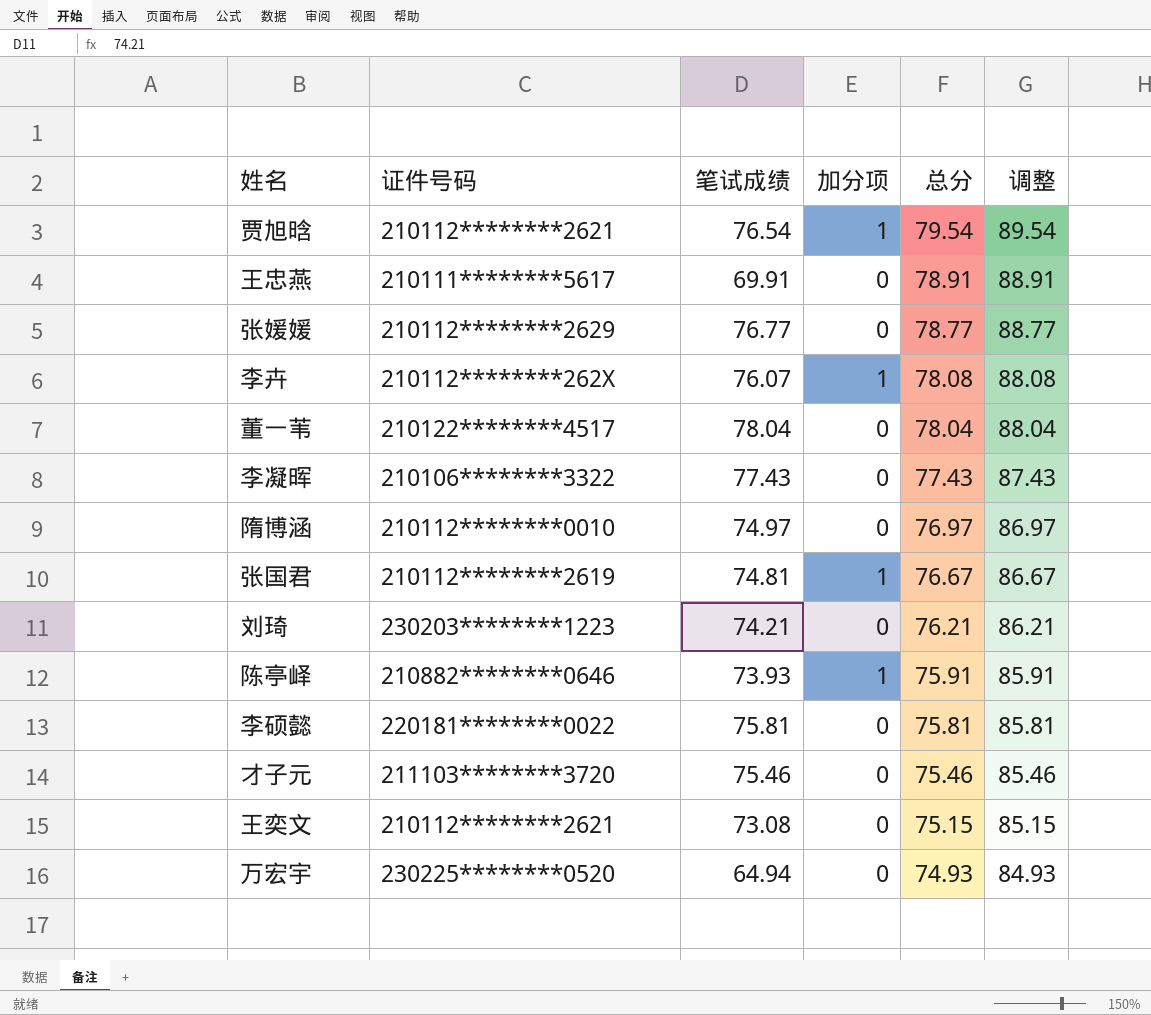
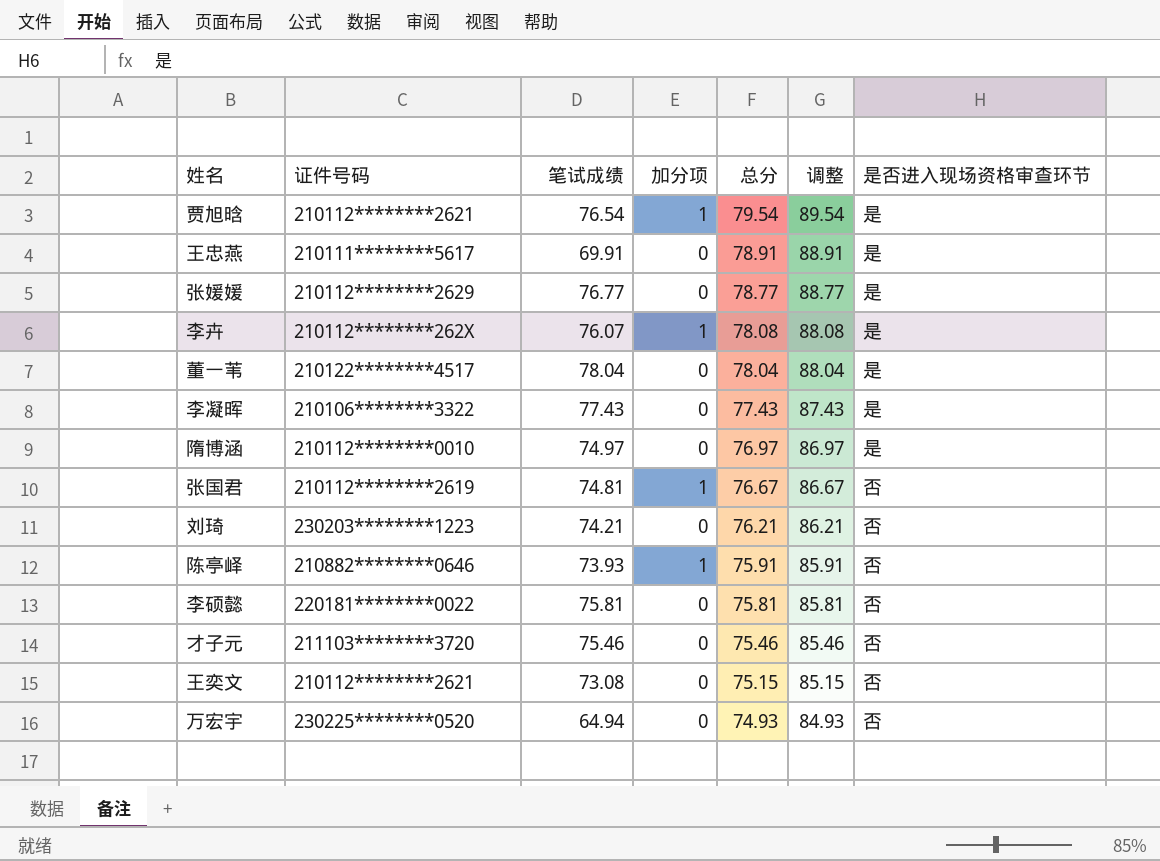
column 是否进入现场资格审查环节 | position: none -> 7

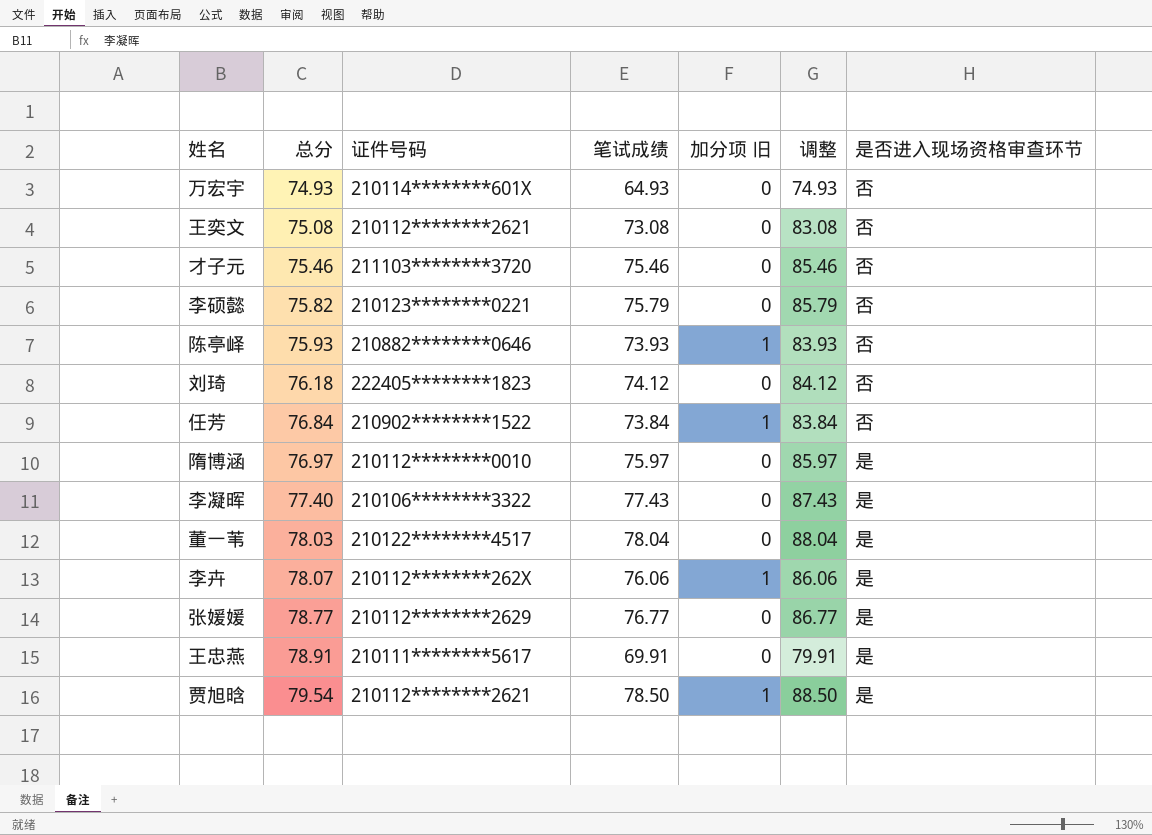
row order: 总分 descending -> 总分 ascending
column 总分 | position: 5 -> 2
column name: 加分项 -> 加分项 旧
column 调整 | formula: [总分] + 10 -> [笔试成绩] + 10
row 张国君: 210112********2619 | 74.81 | 1 | 76.67 | 86.67 | 否 -> none
万宏宇 | 证件号码: 230225********0520 -> 210114********601X
万宏宇 | 笔试成绩: 64.94 -> 64.93
王奕文 | 总分: 75.15 -> 75.08
李硕懿 | 总分: 75.81 -> 75.82
李硕懿 | 证件号码: 220181********0022 -> 210123********0221
李硕懿 | 笔试成绩: 75.81 -> 75.79
陈亭峄 | 总分: 75.91 -> 75.93
刘琦 | 总分: 76.21 -> 76.18
刘琦 | 证件号码: 230203********1223 -> 222405********1823
刘琦 | 笔试成绩: 74.21 -> 74.12
row 任芳: none -> 76.84 | 210902********1522 | 73.84 | 1 | 83.84 | 否
隋博涵 | 笔试成绩: 74.97 -> 75.97
李凝晖 | 总分: 77.43 -> 77.40
董一苇 | 总分: 78.04 -> 78.03
李卉 | 总分: 78.08 -> 78.07
李卉 | 笔试成绩: 76.07 -> 76.06
贾旭晗 | 笔试成绩: 76.54 -> 78.50

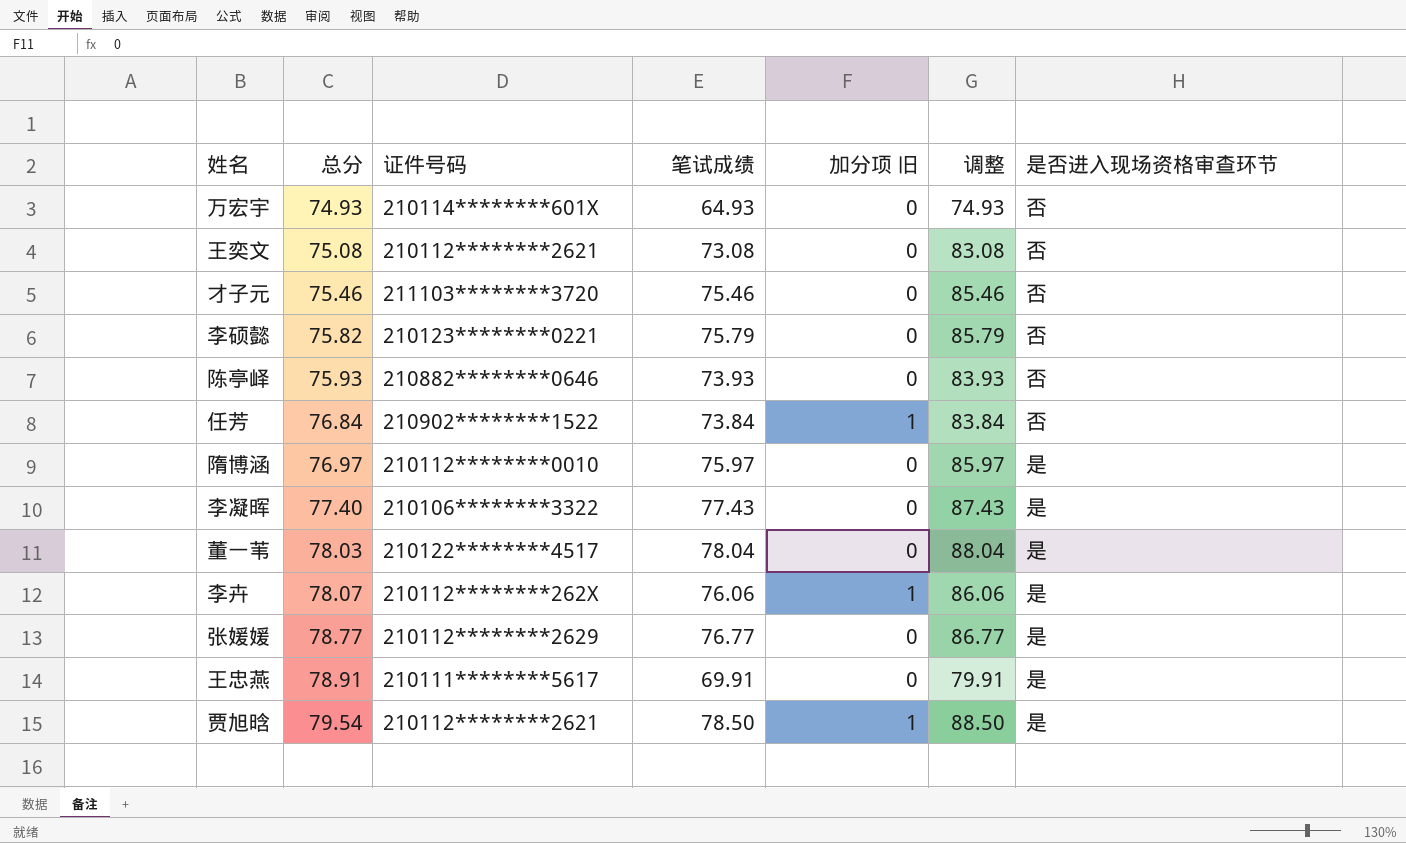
row 刘琦: 76.18 | 222405********1823 | 74.12 | 0 | 84.12 | 否 -> none
陈亭峄 | 加分项 旧: 1 -> 0

